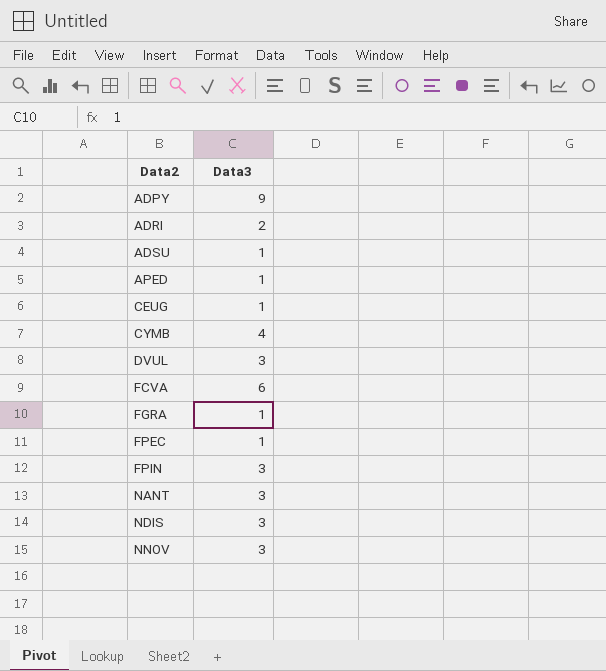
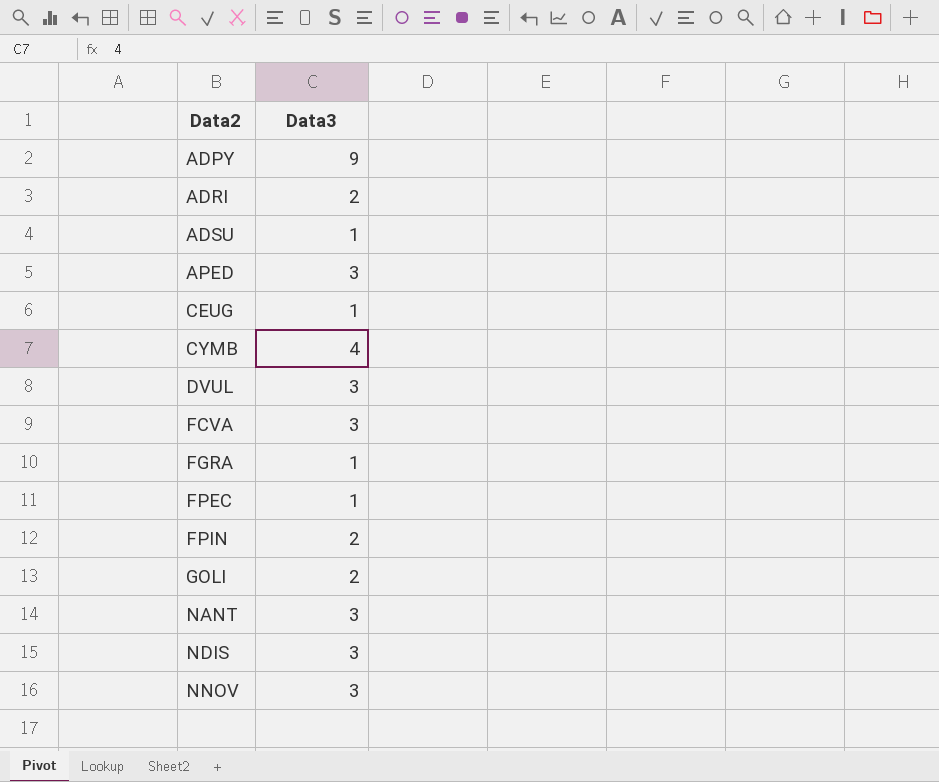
APED | Data3: 1 -> 3
FCVA | Data3: 6 -> 3
FPIN | Data3: 3 -> 2
row GOLI: none -> 2

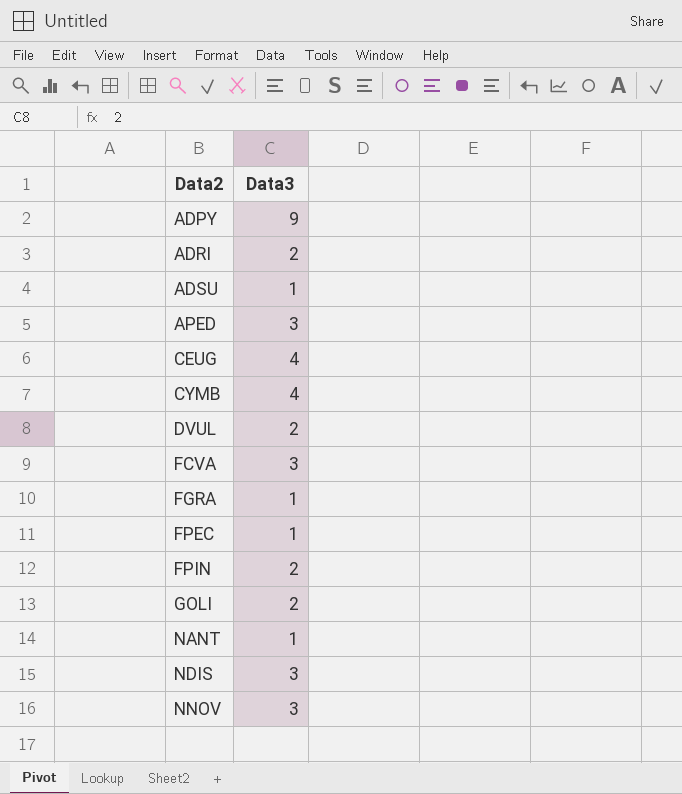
CEUG | Data3: 1 -> 4
DVUL | Data3: 3 -> 2
NANT | Data3: 3 -> 1

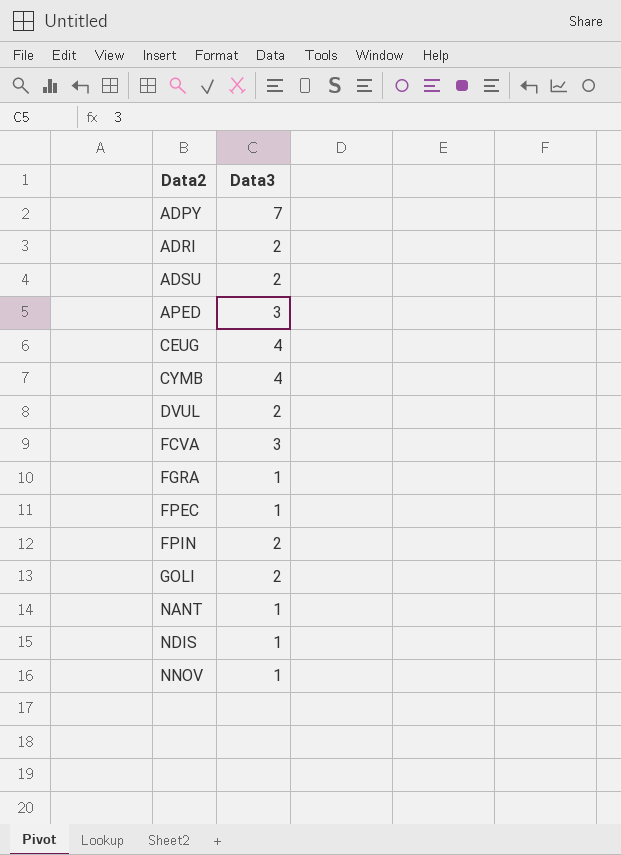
ADPY | Data3: 9 -> 7
ADSU | Data3: 1 -> 2
NDIS | Data3: 3 -> 1
NNOV | Data3: 3 -> 1

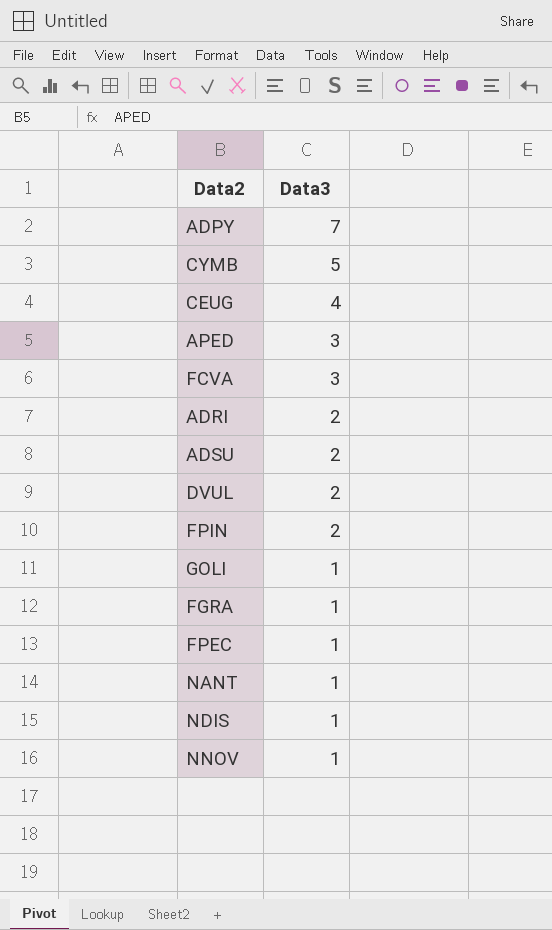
row order: Data2 ascending -> Data3 descending
CYMB | Data3: 4 -> 5
GOLI | Data3: 2 -> 1

